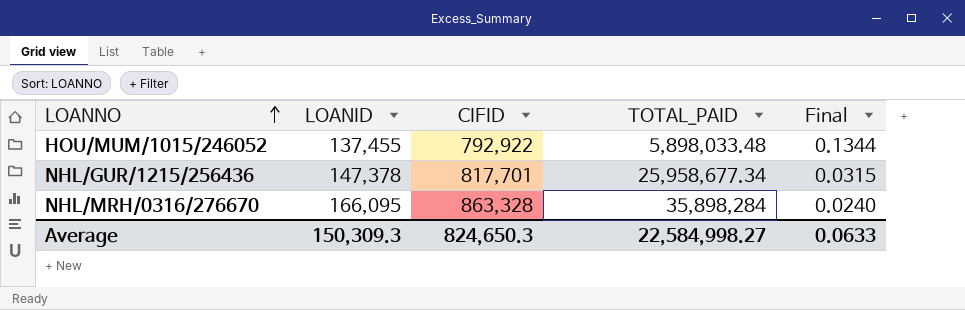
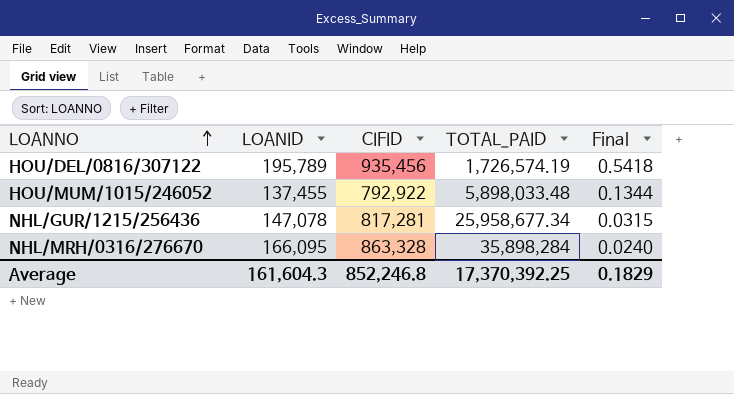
row HOU/DEL/0816/307122: none -> 195,789 | 935,456 | 1,726,574.19 | 0.5418
NHL/GUR/1215/256436 | LOANID: 147,378 -> 147,078
NHL/GUR/1215/256436 | CIFID: 817,701 -> 817,281
Average | LOANID: 150,309.3 -> 161,604.3
Average | CIFID: 824,650.3 -> 852,246.8
Average | TOTAL_PAID: 22,584,998.27 -> 17,370,392.25
Average | Final: 0.0633 -> 0.1829

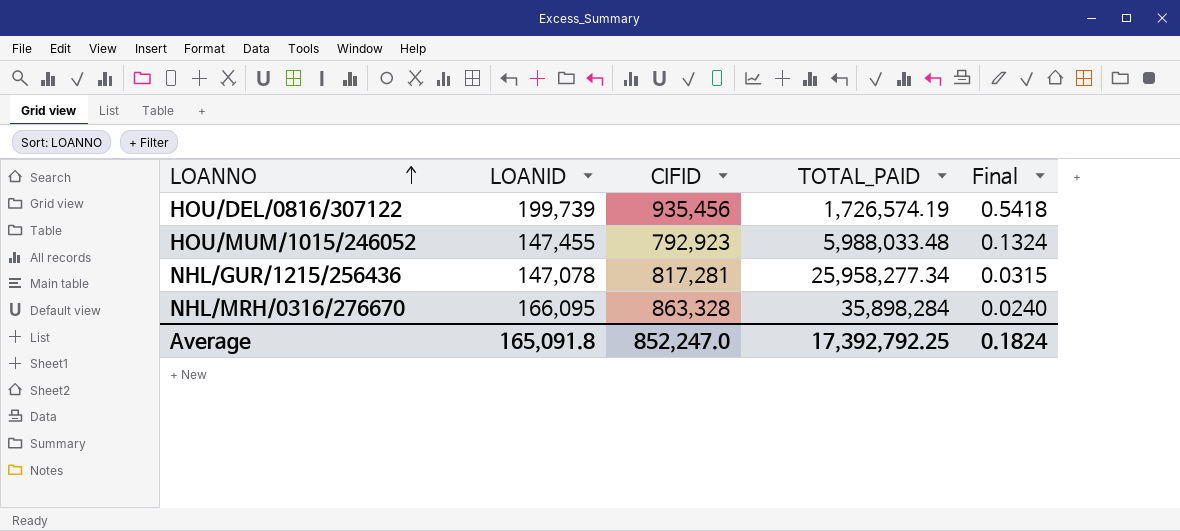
HOU/DEL/0816/307122 | LOANID: 195,789 -> 199,739
HOU/MUM/1015/246052 | LOANID: 137,455 -> 147,455
HOU/MUM/1015/246052 | CIFID: 792,922 -> 792,923
HOU/MUM/1015/246052 | TOTAL_PAID: 5,898,033.48 -> 5,988,033.48
HOU/MUM/1015/246052 | Final: 0.1344 -> 0.1324
NHL/GUR/1215/256436 | TOTAL_PAID: 25,958,677.34 -> 25,958,277.34
Average | LOANID: 161,604.3 -> 165,091.8
Average | CIFID: 852,246.8 -> 852,247.0
Average | TOTAL_PAID: 17,370,392.25 -> 17,392,792.25
Average | Final: 0.1829 -> 0.1824

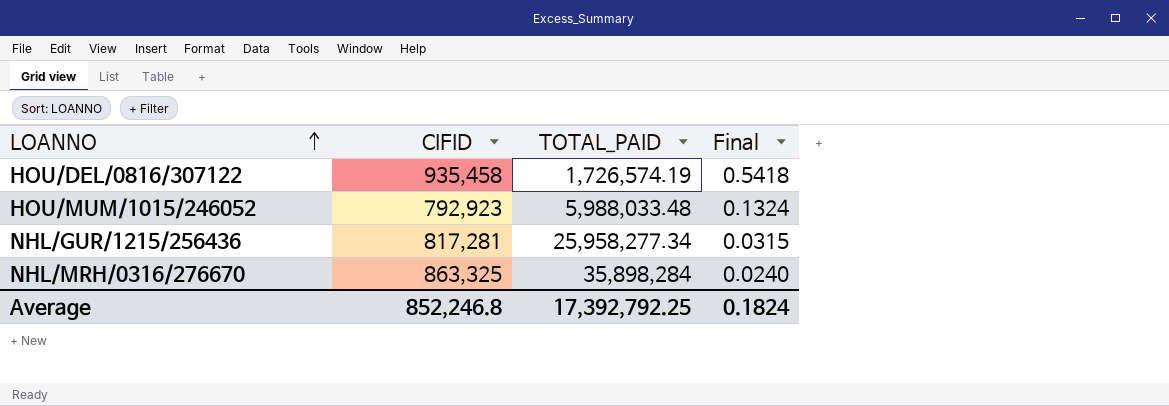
column LOANID | position: 2 -> none
HOU/DEL/0816/307122 | CIFID: 935,456 -> 935,458
NHL/MRH/0316/276670 | CIFID: 863,328 -> 863,325
Average | CIFID: 852,247.0 -> 852,246.8

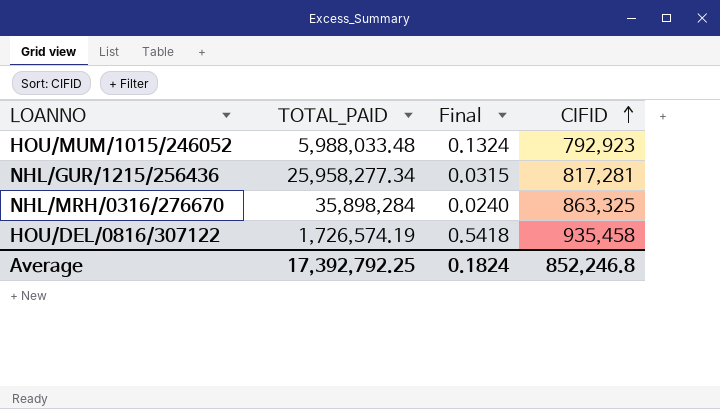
row order: LOANNO ascending -> CIFID ascending
column CIFID | position: 2 -> 4

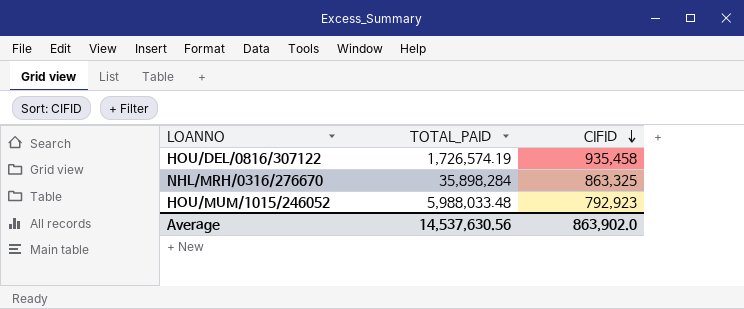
row order: CIFID ascending -> CIFID descending
column Final | formula: [CIFID] / [TOTAL_PAID] -> none
row NHL/GUR/1215/256436: 25,958,277.34 | 0.0315 | 817,281 -> none
Average | TOTAL_PAID: 17,392,792.25 -> 14,537,630.56
Average | CIFID: 852,246.8 -> 863,902.0

